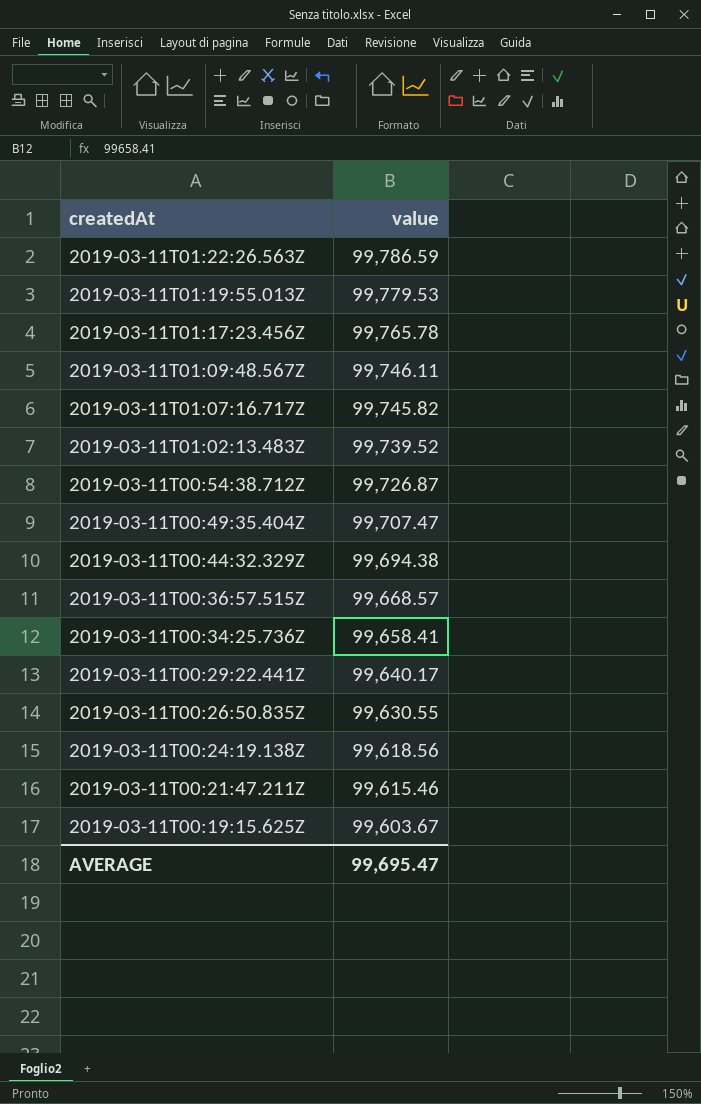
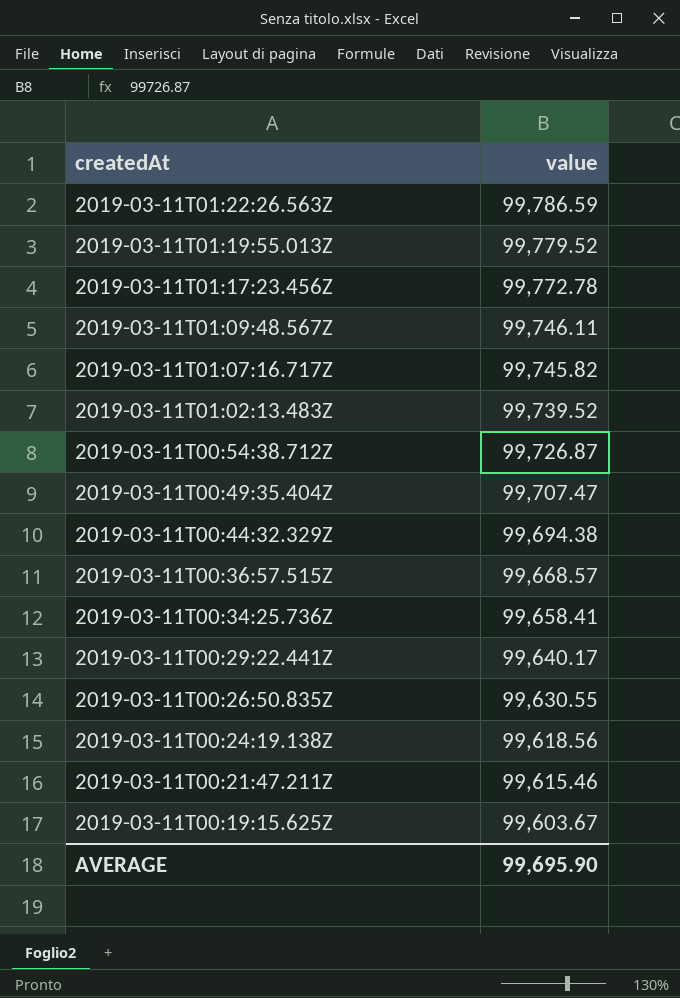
2019-03-11T01:19:55.013Z | value: 99,779.53 -> 99,779.52
2019-03-11T01:17:23.456Z | value: 99,765.78 -> 99,772.78
AVERAGE | value: 99,695.47 -> 99,695.90

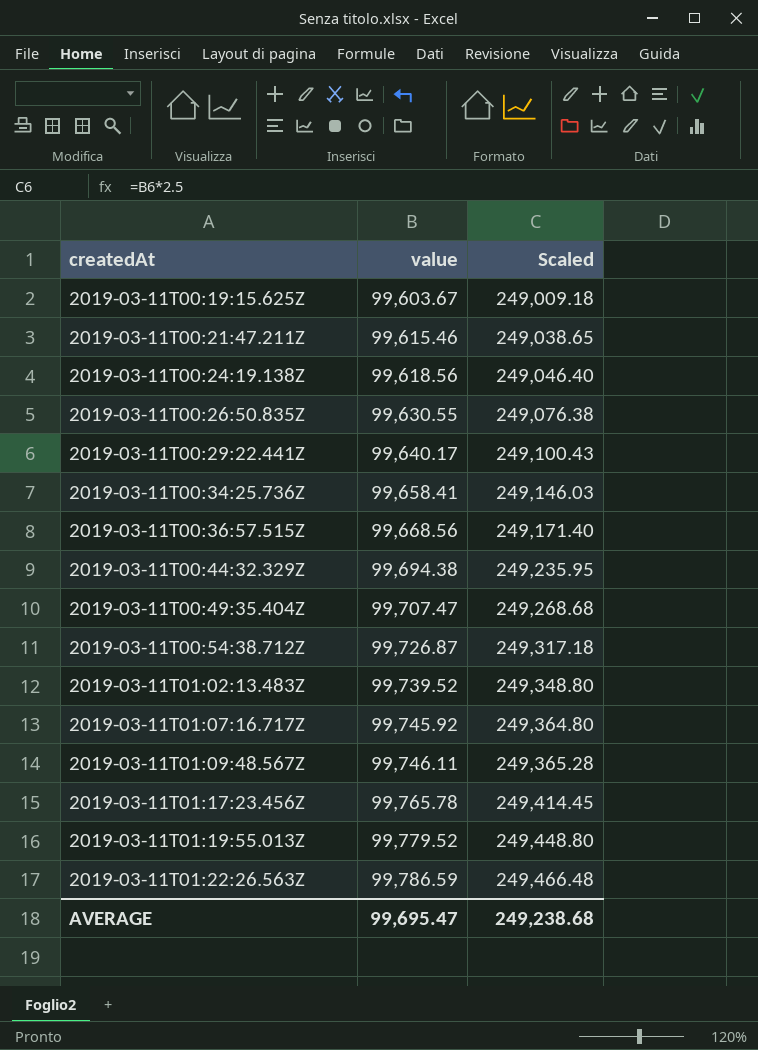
row order: createdAt descending -> createdAt ascending
column Scaled | formula: none -> [value] * 2.5
2019-03-11T00:36:57.515Z | value: 99,668.57 -> 99,668.56
2019-03-11T01:07:16.717Z | value: 99,745.82 -> 99,745.92
2019-03-11T01:17:23.456Z | value: 99,772.78 -> 99,765.78
AVERAGE | value: 99,695.90 -> 99,695.47

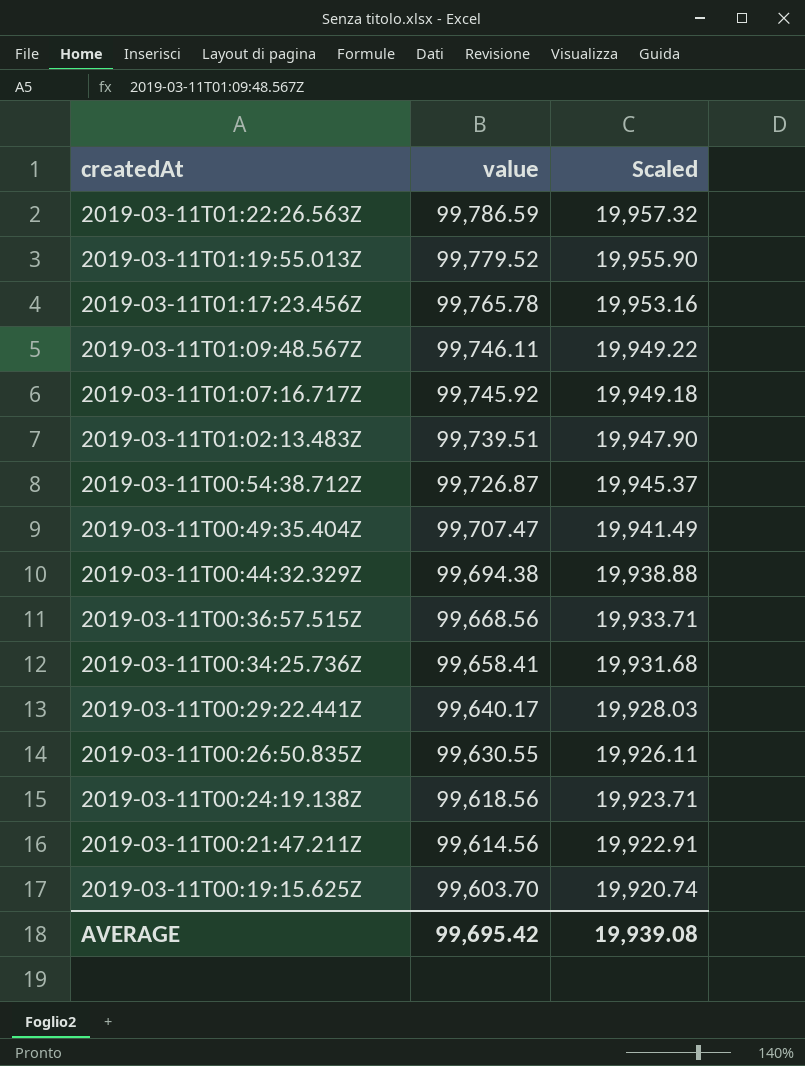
row order: createdAt ascending -> createdAt descending
column Scaled | formula: [value] * 2.5 -> [value] * 0.2
2019-03-11T01:02:13.483Z | value: 99,739.52 -> 99,739.51
2019-03-11T00:21:47.211Z | value: 99,615.46 -> 99,614.56
2019-03-11T00:19:15.625Z | value: 99,603.67 -> 99,603.70
AVERAGE | value: 99,695.47 -> 99,695.42
AVERAGE | Scaled: 249,238.68 -> 19,939.08

